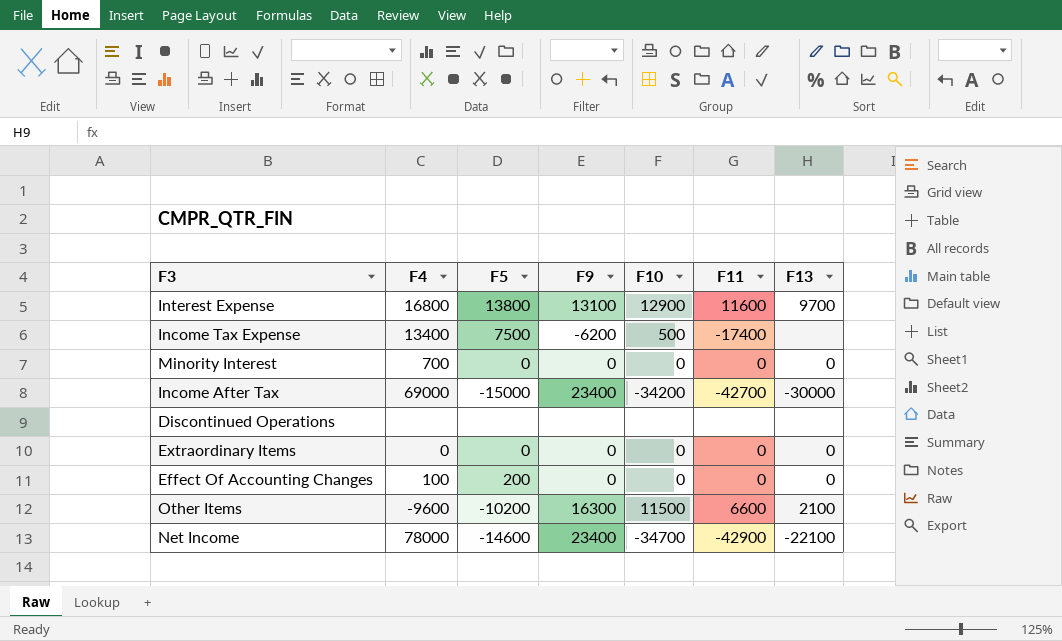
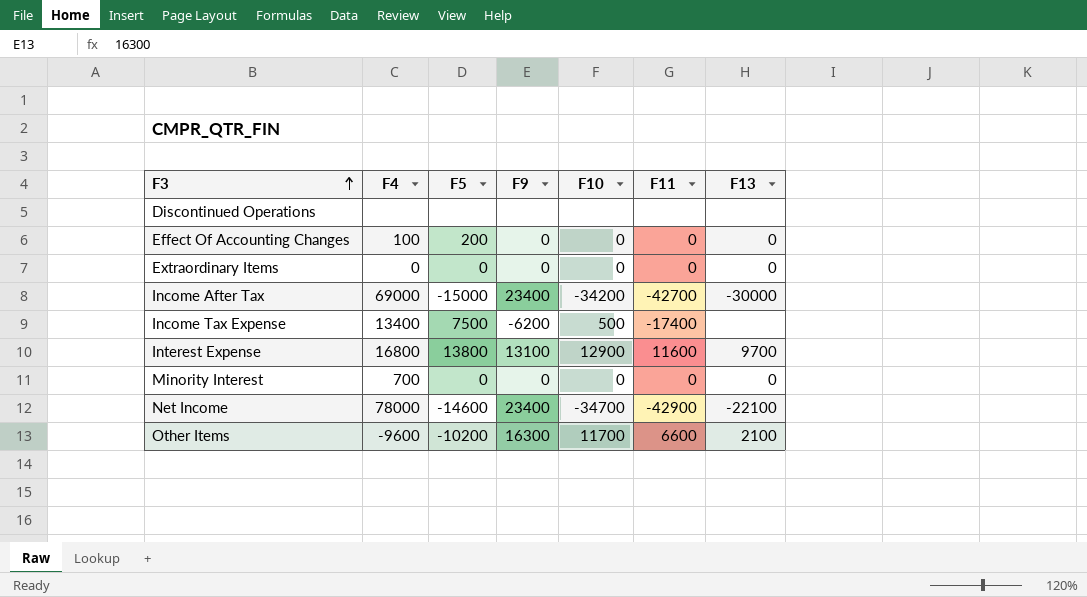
row order: none -> F3 ascending
Other Items | F10: 11500 -> 11700

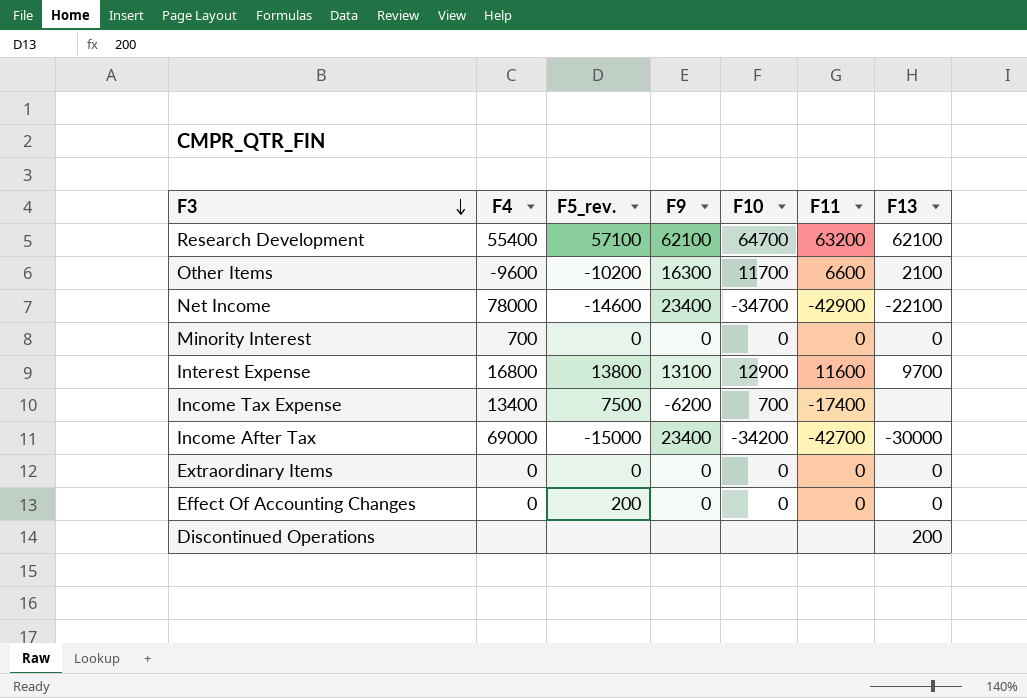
row order: F3 ascending -> F3 descending
column name: F5 -> F5_rev.
row Research Development: none -> 55400 | 57100 | 62100 | 64700 | 63200 | 62100
Income Tax Expense | F10: 500 -> 700
Effect Of Accounting Changes | F4: 100 -> 0
Discontinued Operations | F13: none -> 200

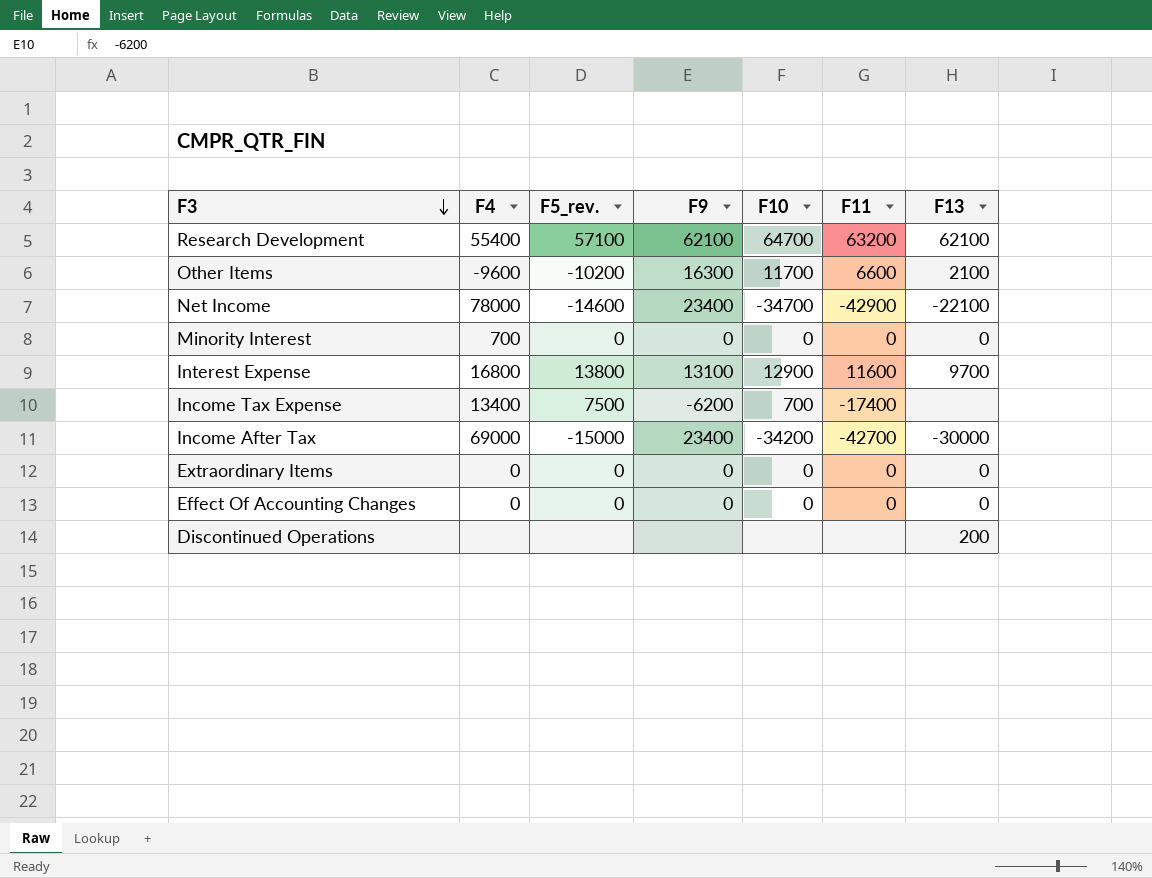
Effect Of Accounting Changes | F5_rev.: 200 -> 0

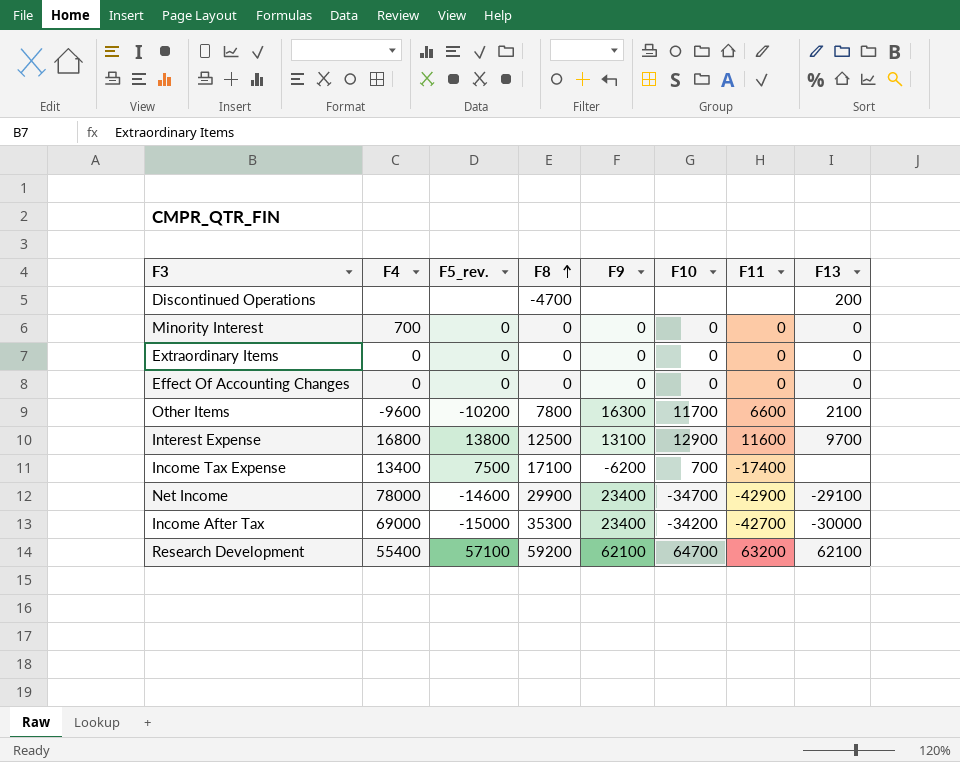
row order: F3 descending -> F8 ascending
column F8 | position: none -> 4
Net Income | F13: -22100 -> -29100

